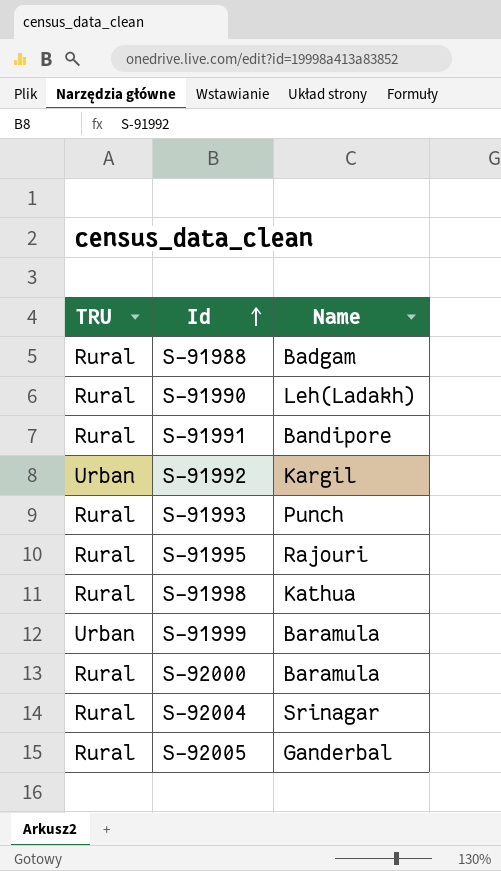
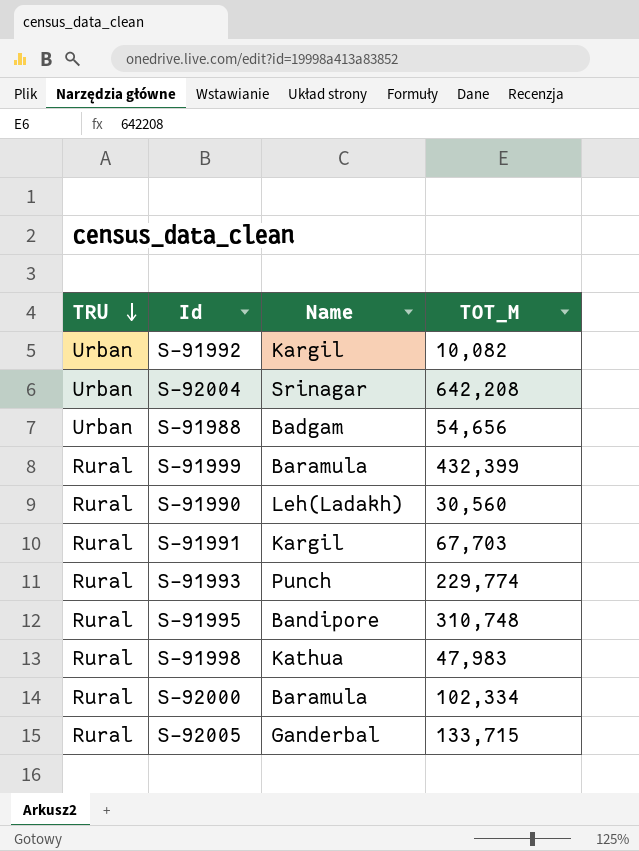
row order: Id ascending -> TRU descending
column TOT_M | position: none -> 4
S-92004 | TRU: Rural -> Urban
S-91988 | TRU: Rural -> Urban
S-91999 | TRU: Urban -> Rural
S-91991 | Name: Bandipore -> Kargil
S-91995 | Name: Rajouri -> Bandipore

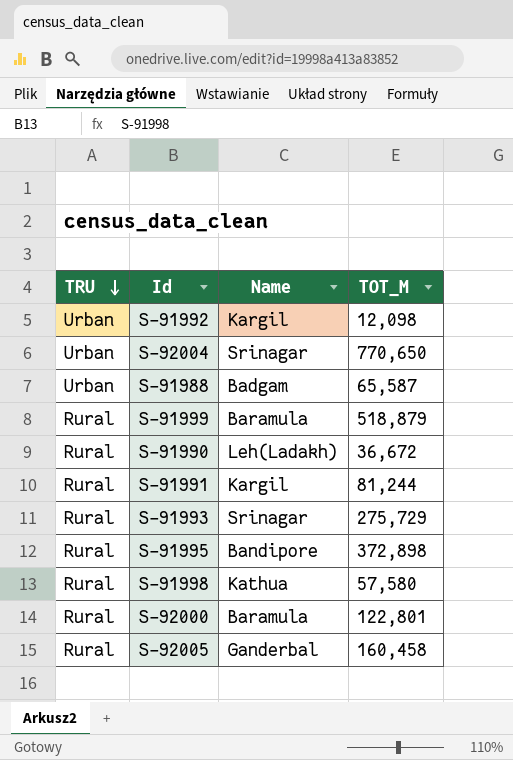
S-91992 | TOT_M: 10,082 -> 12,098
S-92004 | TOT_M: 642,208 -> 770,650
S-91988 | TOT_M: 54,656 -> 65,587
S-91999 | TOT_M: 432,399 -> 518,879
S-91990 | TOT_M: 30,560 -> 36,672
S-91991 | TOT_M: 67,703 -> 81,244
S-91993 | Name: Punch -> Srinagar
S-91993 | TOT_M: 229,774 -> 275,729
S-91995 | TOT_M: 310,748 -> 372,898
S-91998 | TOT_M: 47,983 -> 57,580
S-92000 | TOT_M: 102,334 -> 122,801
S-92005 | TOT_M: 133,715 -> 160,458

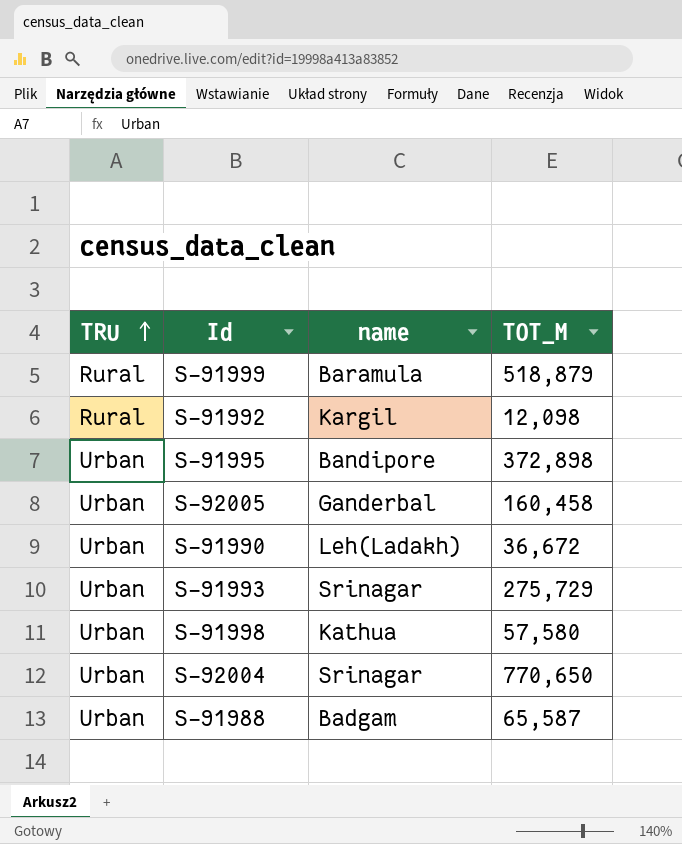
row order: TRU descending -> TRU ascending
column name: Name -> name
row S-91991: Rural | Kargil | 81,244 -> none
row S-92000: Rural | Baramula | 122,801 -> none
S-91992 | TRU: Urban -> Rural
S-91995 | TRU: Rural -> Urban
S-92005 | TRU: Rural -> Urban
S-91990 | TRU: Rural -> Urban
S-91993 | TRU: Rural -> Urban
S-91998 | TRU: Rural -> Urban

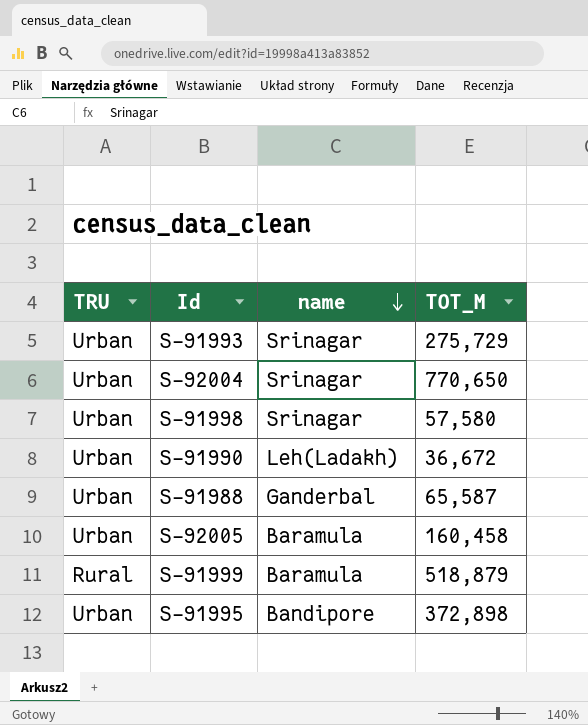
row order: TRU ascending -> name descending
row S-91992: Rural | Kargil | 12,098 -> none
S-91998 | name: Kathua -> Srinagar
S-91988 | name: Badgam -> Ganderbal
S-92005 | name: Ganderbal -> Baramula

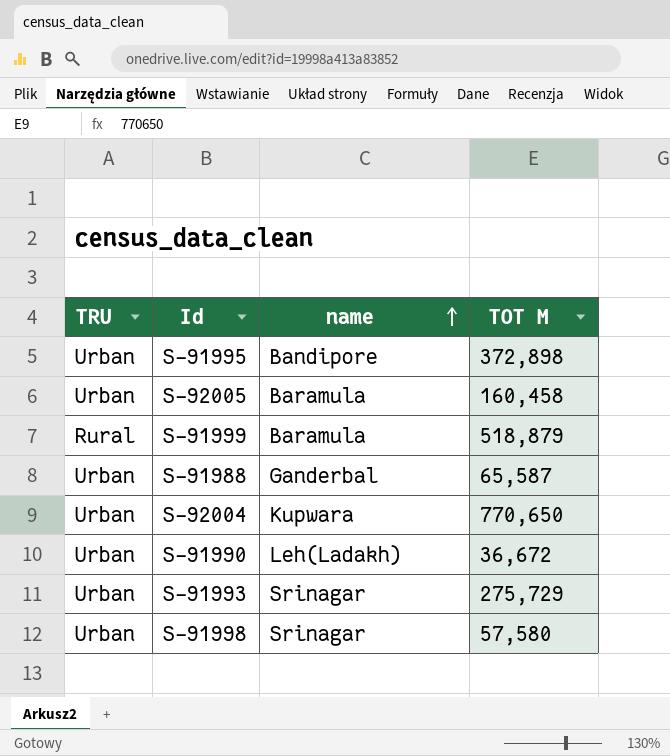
row order: name descending -> name ascending
column name: TOT_M -> TOT M
S-92004 | name: Srinagar -> Kupwara

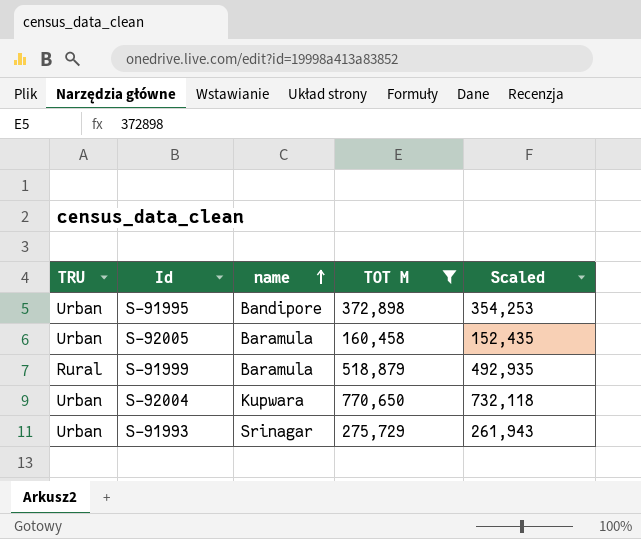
filter: none -> TOT M >= 160,458
column Scaled | formula: none -> [TOT M] * 0.95

